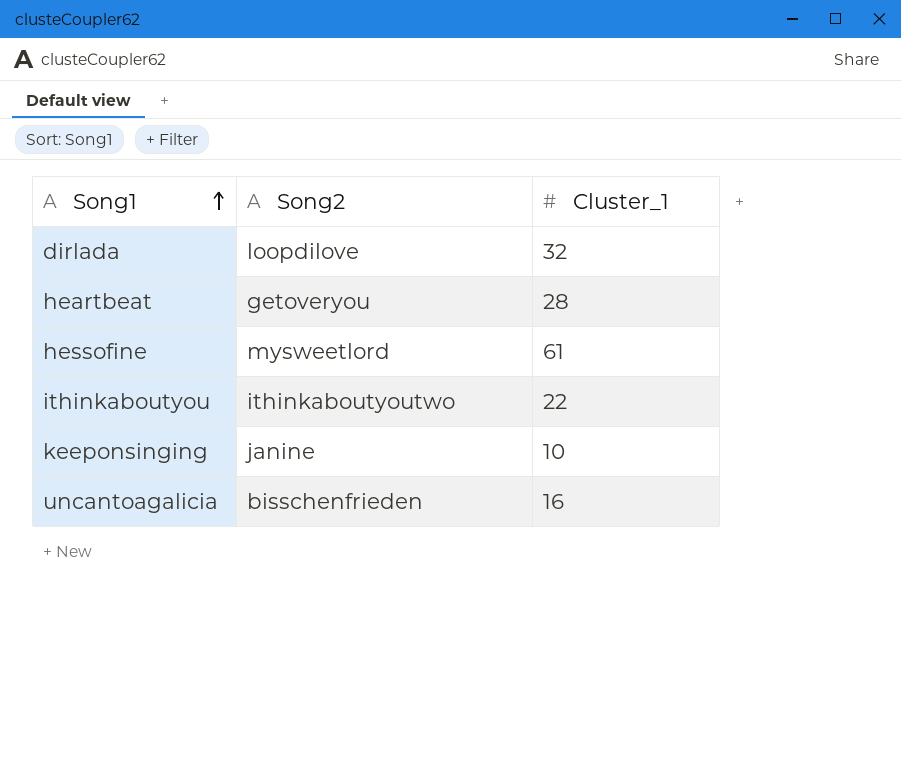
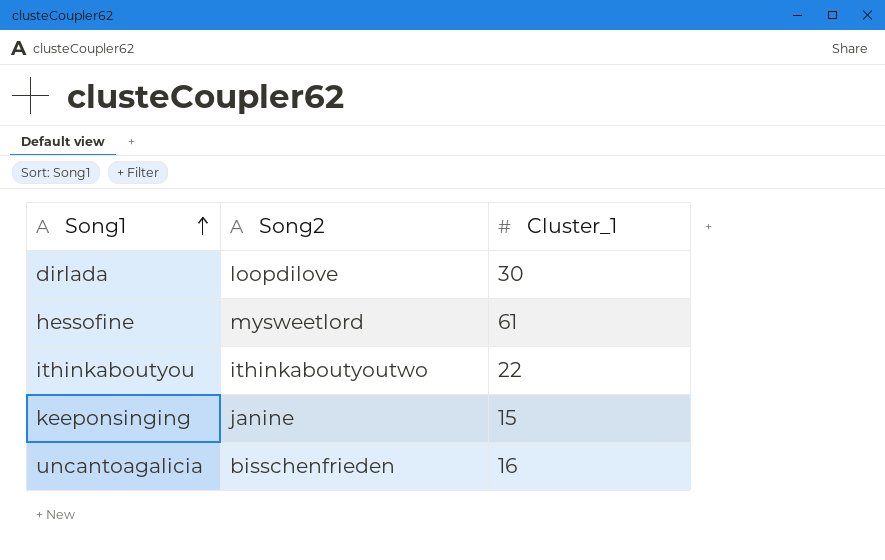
row heartbeat: getoveryou | 28 -> none
dirlada | Cluster_1: 32 -> 30
keeponsinging | Cluster_1: 10 -> 15

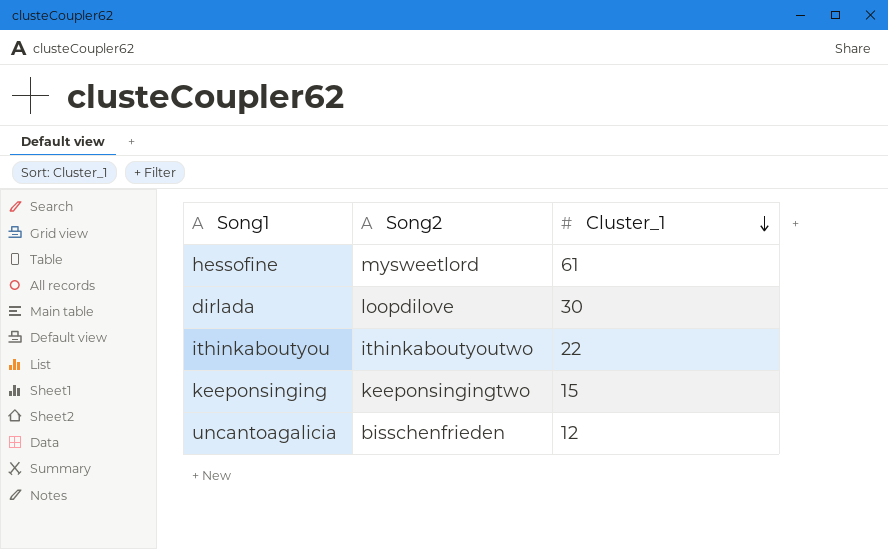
row order: Song1 ascending -> Cluster_1 descending
keeponsinging | Song2: janine -> keeponsingingtwo
uncantoagalicia | Cluster_1: 16 -> 12

